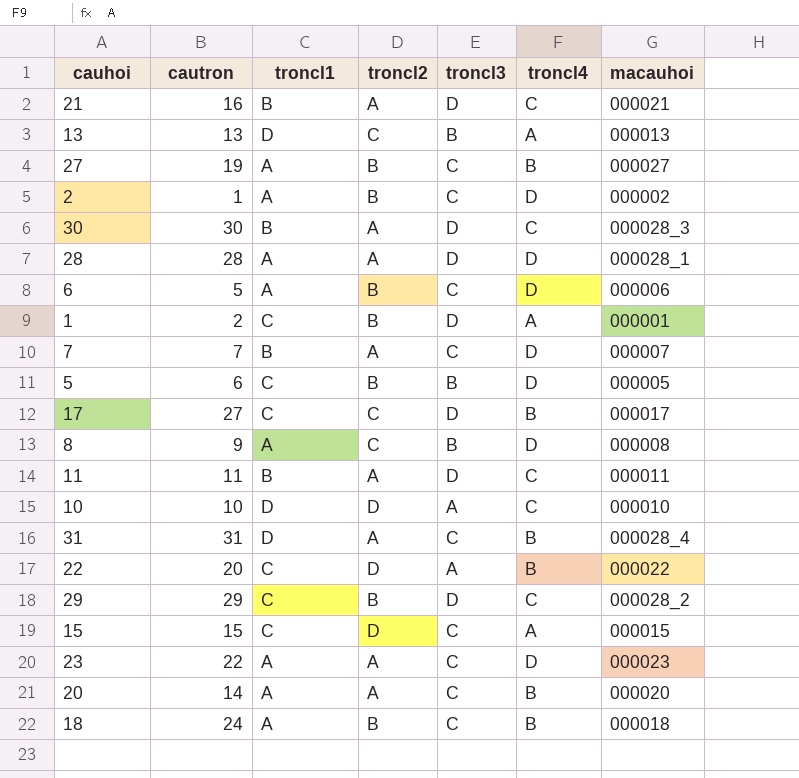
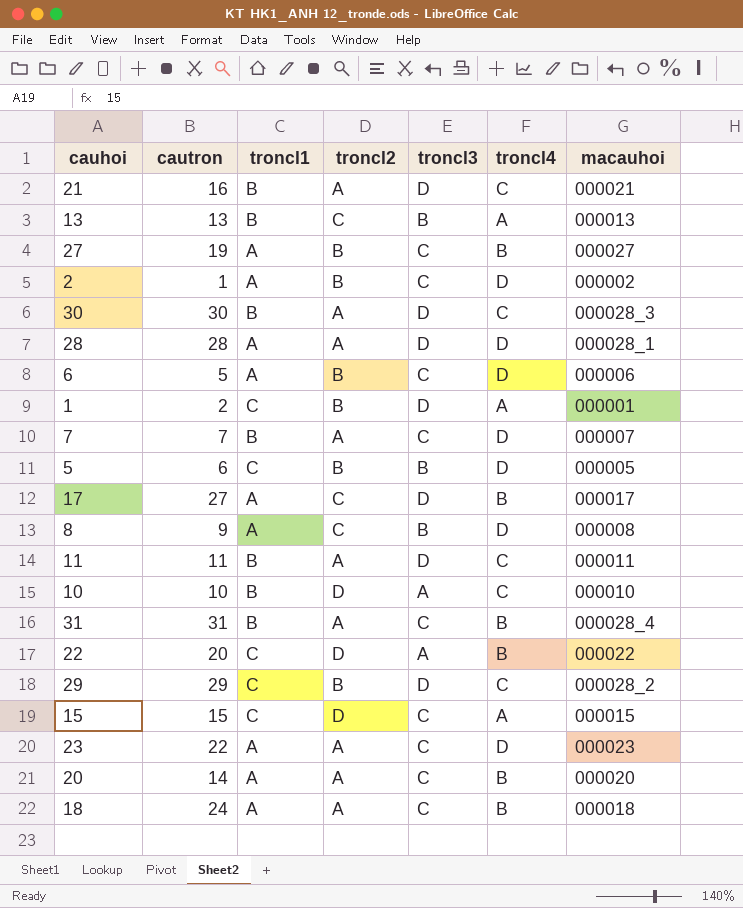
13 | troncl1: D -> B
17 | troncl1: C -> A
10 | troncl1: D -> B
31 | troncl1: D -> B
18 | troncl2: B -> A

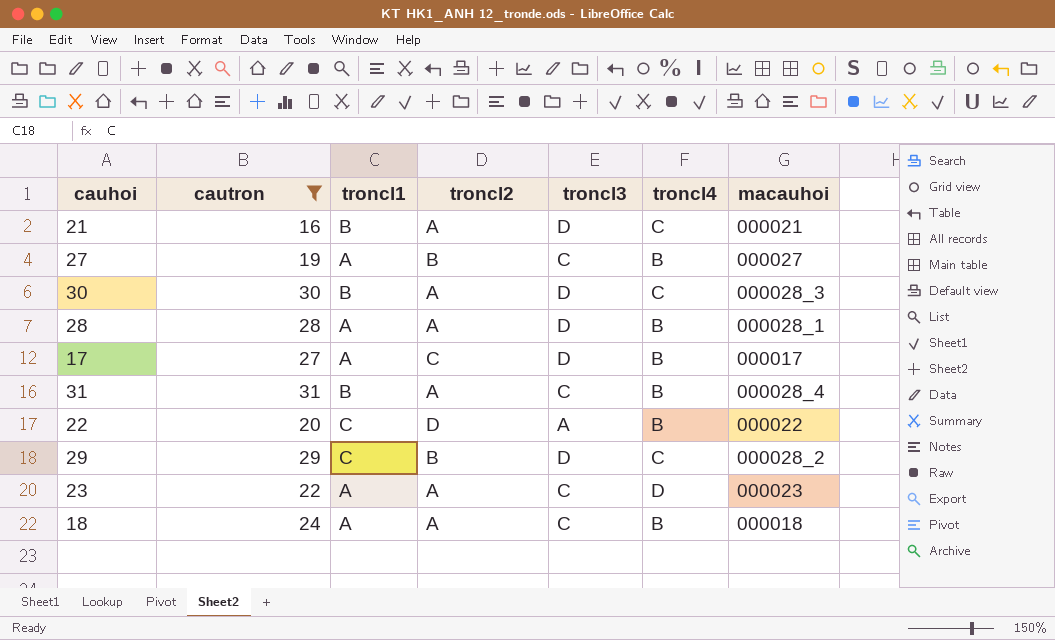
filter: none -> cautron >= 16
28 | troncl4: D -> B

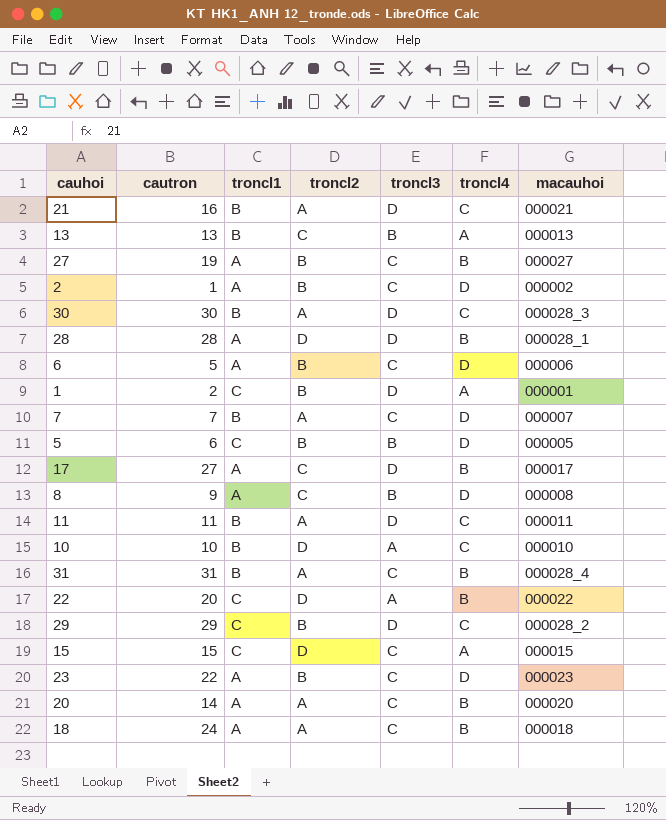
filter: cautron >= 16 -> none
28 | troncl2: A -> D
23 | troncl2: A -> B

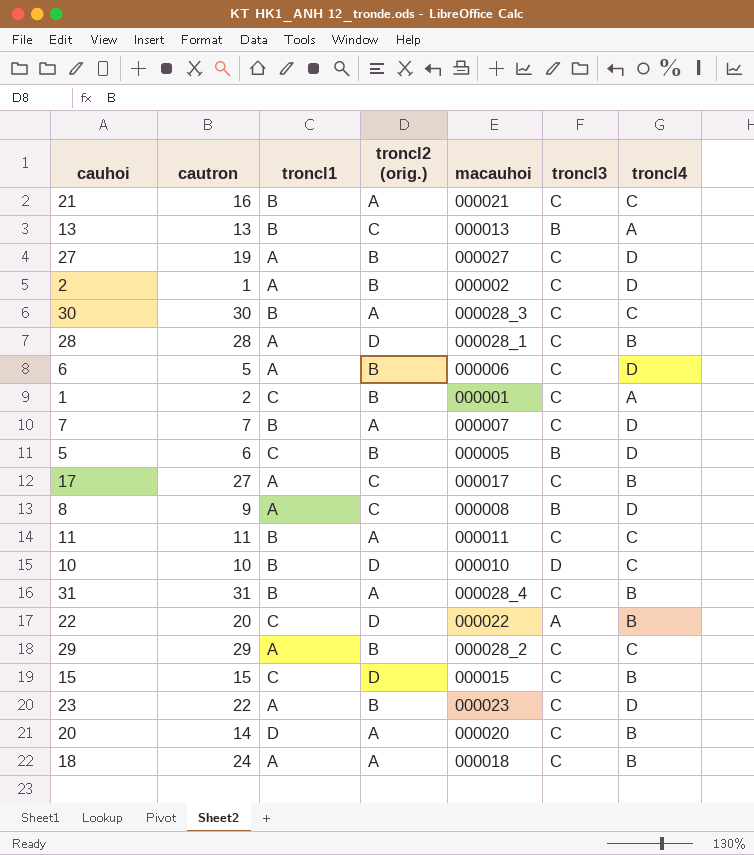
column name: troncl2 -> troncl2 (orig.)
column macauhoi | position: 7 -> 5
21 | troncl3: D -> C
27 | troncl4: B -> D
30 | troncl3: D -> C
28 | troncl3: D -> C
1 | troncl3: D -> C
17 | troncl3: D -> C
11 | troncl3: D -> C
10 | troncl3: A -> D
29 | troncl1: C -> A
29 | troncl3: D -> C
15 | troncl4: A -> B
20 | troncl1: A -> D

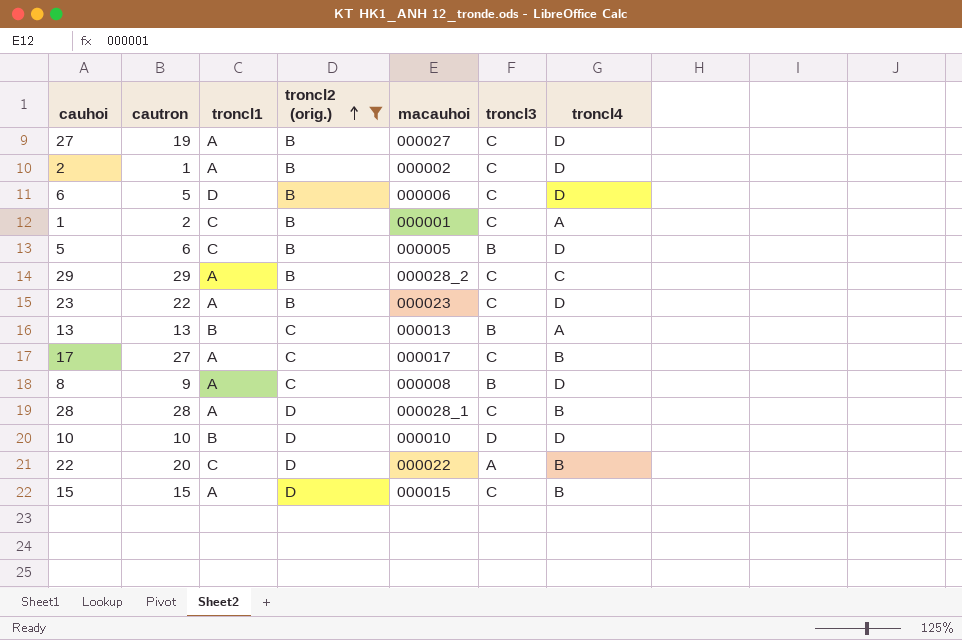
filter: none -> troncl2 (orig.) != A
row order: none -> troncl2 (orig.) ascending
6 | troncl1: A -> D
10 | troncl4: C -> D
15 | troncl1: C -> A

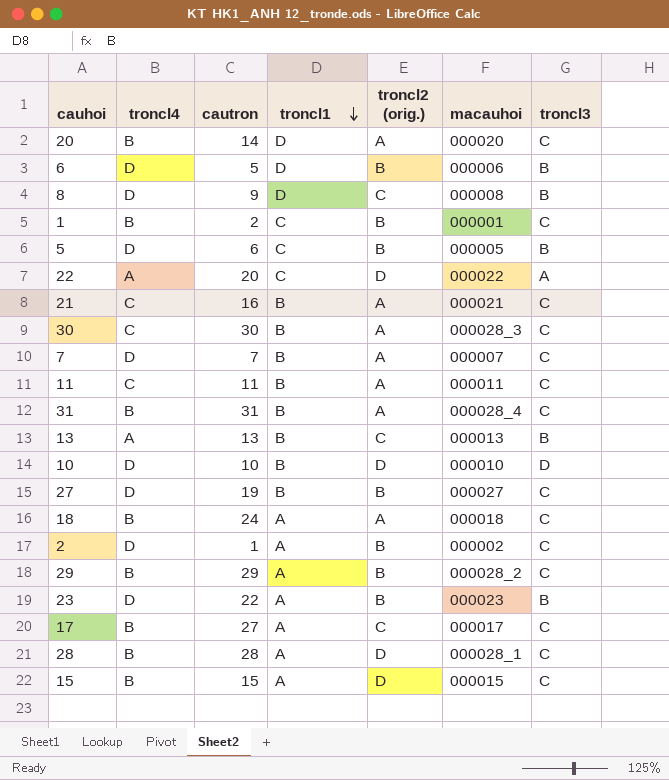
filter: troncl2 (orig.) != A -> none
row order: troncl2 (orig.) ascending -> troncl1 descending
column troncl4 | position: 7 -> 2
6 | troncl3: C -> B
8 | troncl1: A -> D
1 | troncl4: A -> B
22 | troncl4: B -> A
27 | troncl1: A -> B
29 | troncl4: C -> B
23 | troncl3: C -> B

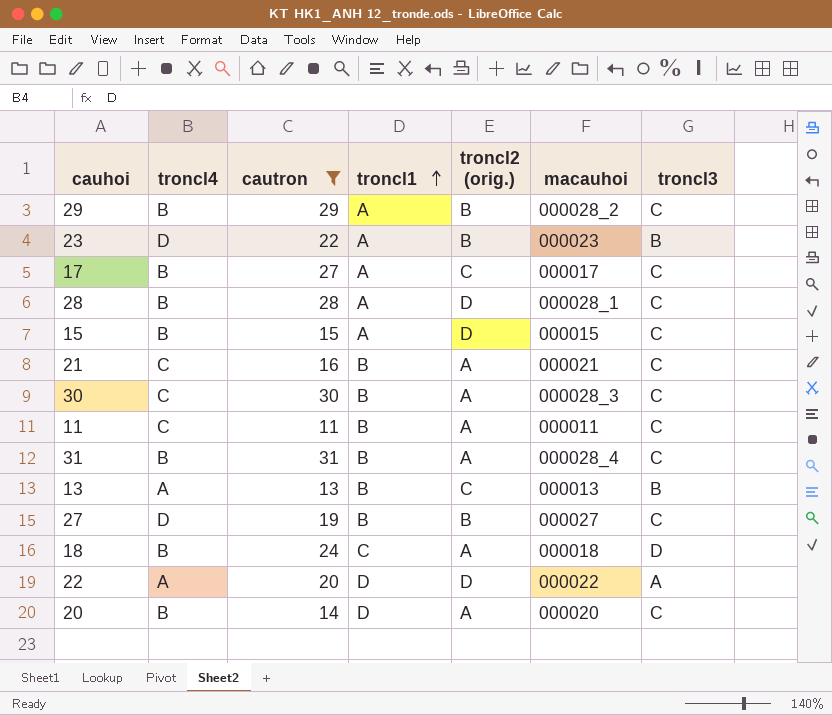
filter: none -> cautron >= 11
row order: troncl1 descending -> troncl1 ascending
18 | troncl1: A -> C
18 | troncl3: C -> D
22 | troncl1: C -> D

